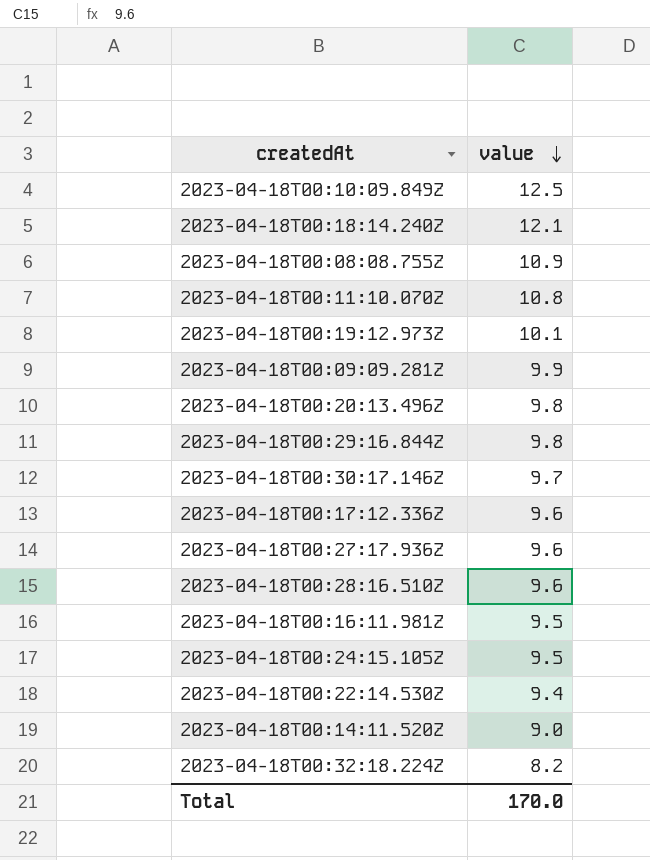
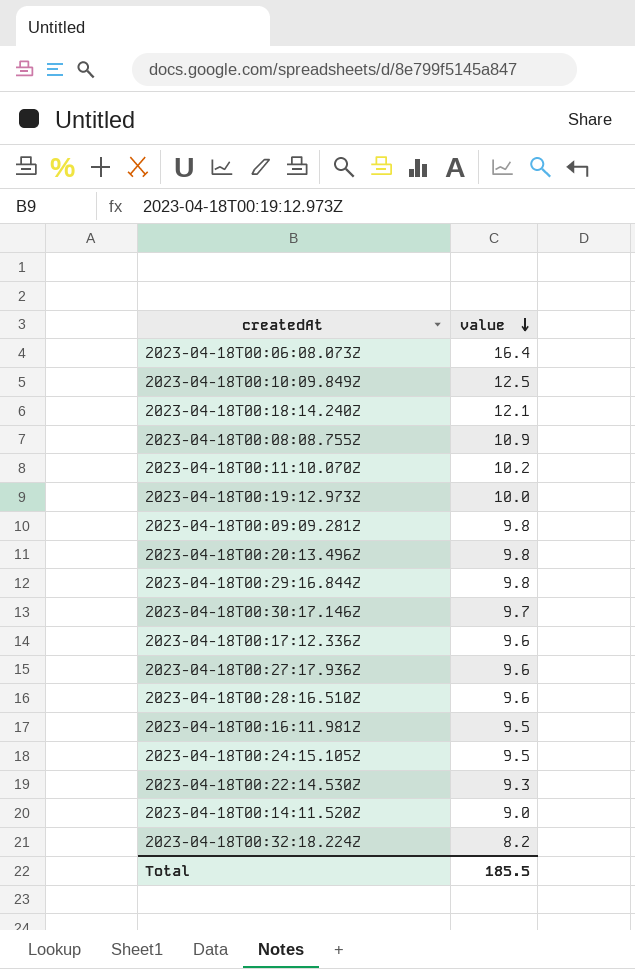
row 2023-04-18T00:06:08.073Z: none -> 16.4
2023-04-18T00:11:10.070Z | value: 10.8 -> 10.2
2023-04-18T00:19:12.973Z | value: 10.1 -> 10.0
2023-04-18T00:09:09.281Z | value: 9.9 -> 9.8
2023-04-18T00:22:14.530Z | value: 9.4 -> 9.3
Total | value: 170.0 -> 185.5

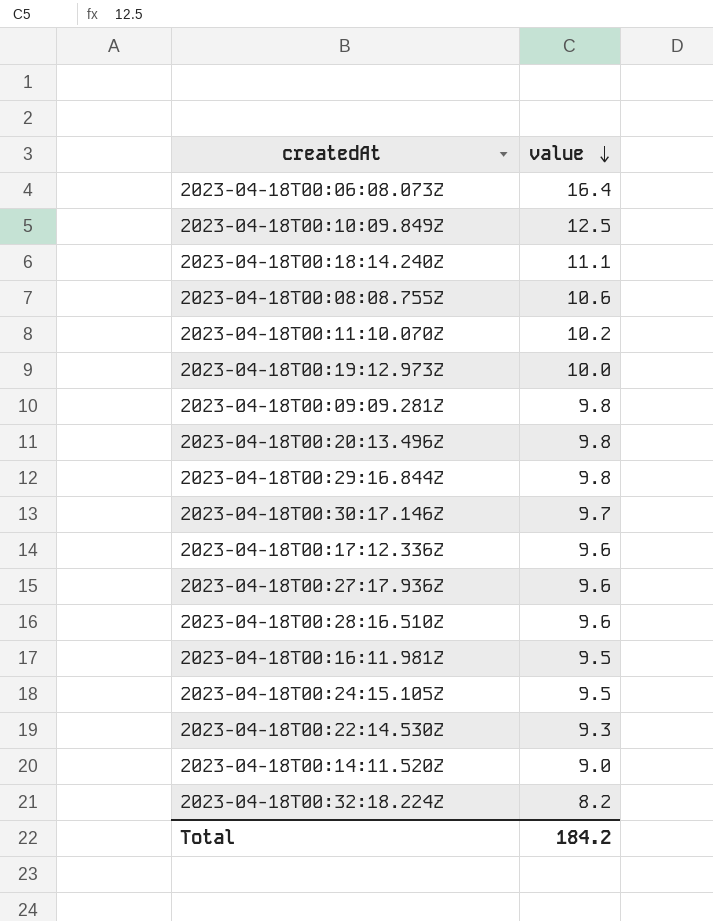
2023-04-18T00:18:14.240Z | value: 12.1 -> 11.1
2023-04-18T00:08:08.755Z | value: 10.9 -> 10.6
Total | value: 185.5 -> 184.2

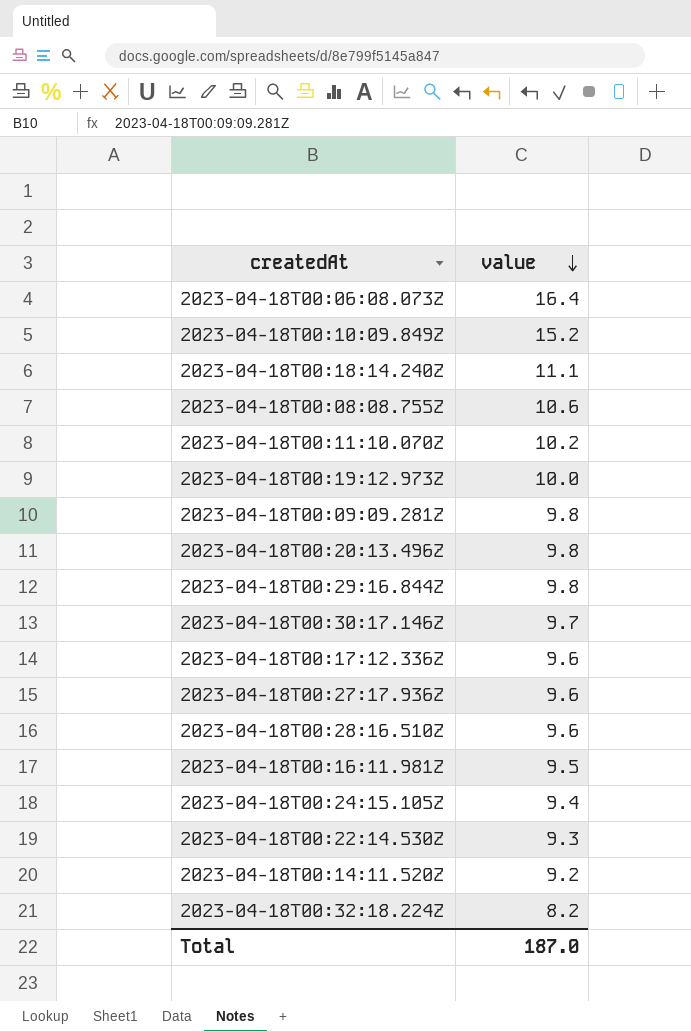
2023-04-18T00:10:09.849Z | value: 12.5 -> 15.2
2023-04-18T00:24:15.105Z | value: 9.5 -> 9.4
2023-04-18T00:14:11.520Z | value: 9.0 -> 9.2
Total | value: 184.2 -> 187.0

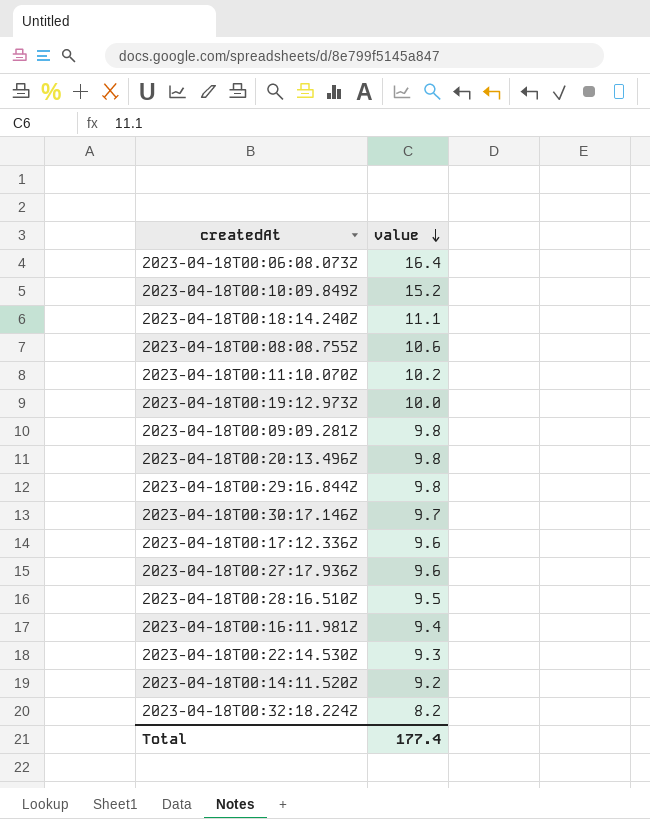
row 2023-04-18T00:24:15.105Z: 9.4 -> none
2023-04-18T00:28:16.510Z | value: 9.6 -> 9.5
2023-04-18T00:16:11.981Z | value: 9.5 -> 9.4
Total | value: 187.0 -> 177.4

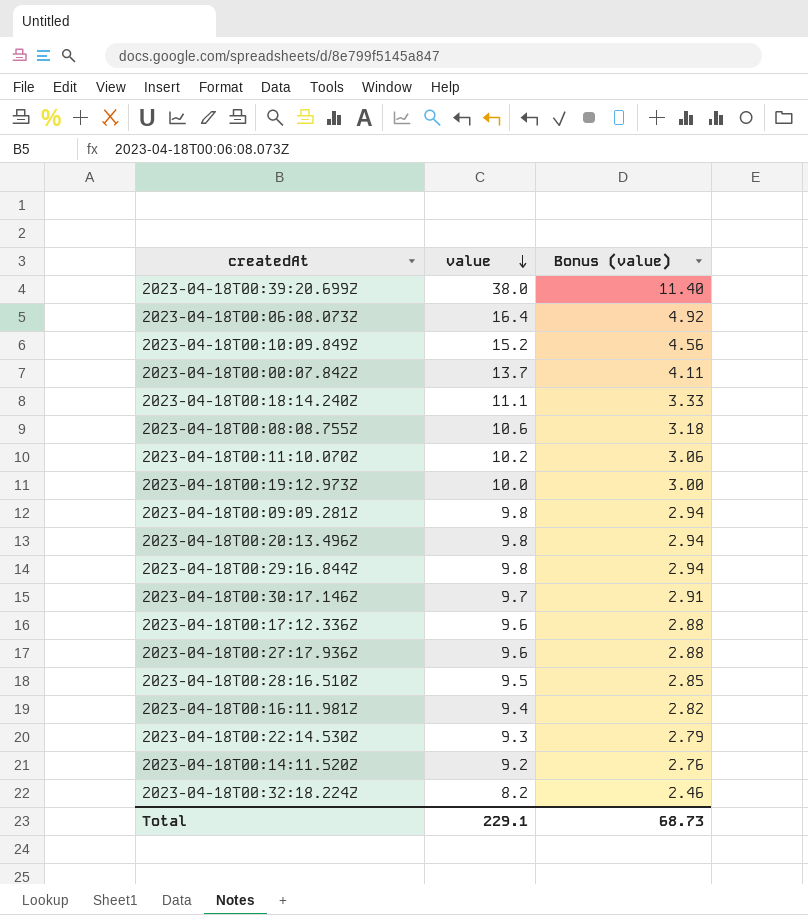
column Bonus (value) | formula: none -> [value] * 0.3
row 2023-04-18T00:39:20.699Z: none -> 38.0 | 11.40
row 2023-04-18T00:00:07.842Z: none -> 13.7 | 4.11
Total | value: 177.4 -> 229.1

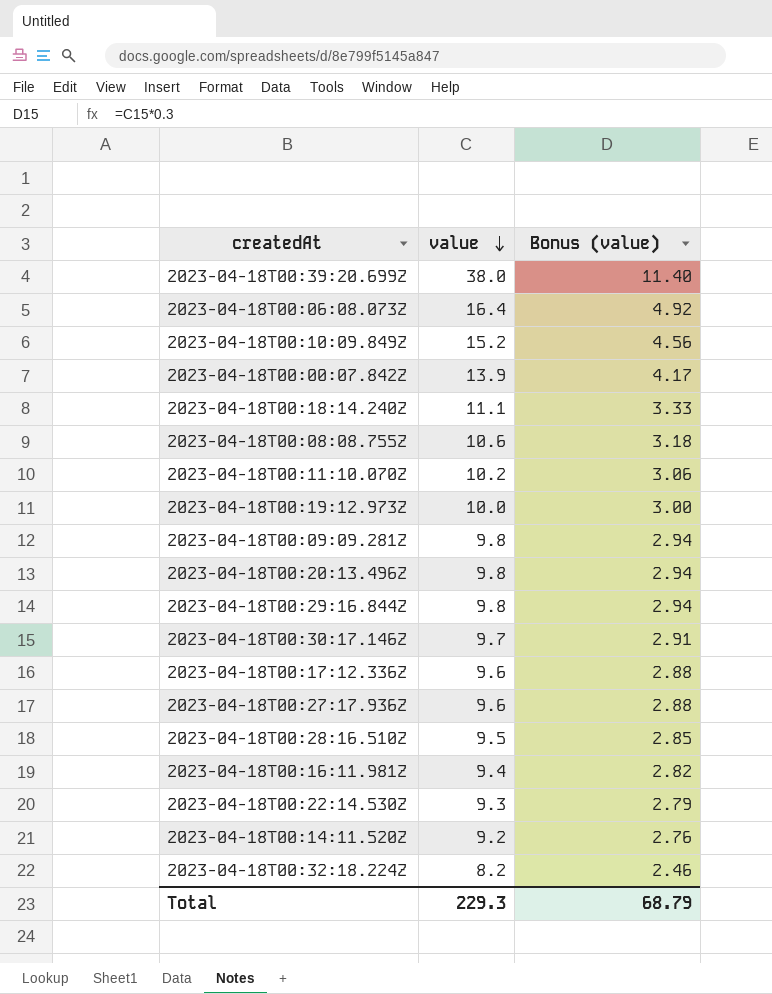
2023-04-18T00:00:07.842Z | value: 13.7 -> 13.9
2023-04-18T00:00:07.842Z | Bonus (value): 4.11 -> 4.17
Total | value: 229.1 -> 229.3
Total | Bonus (value): 68.73 -> 68.79

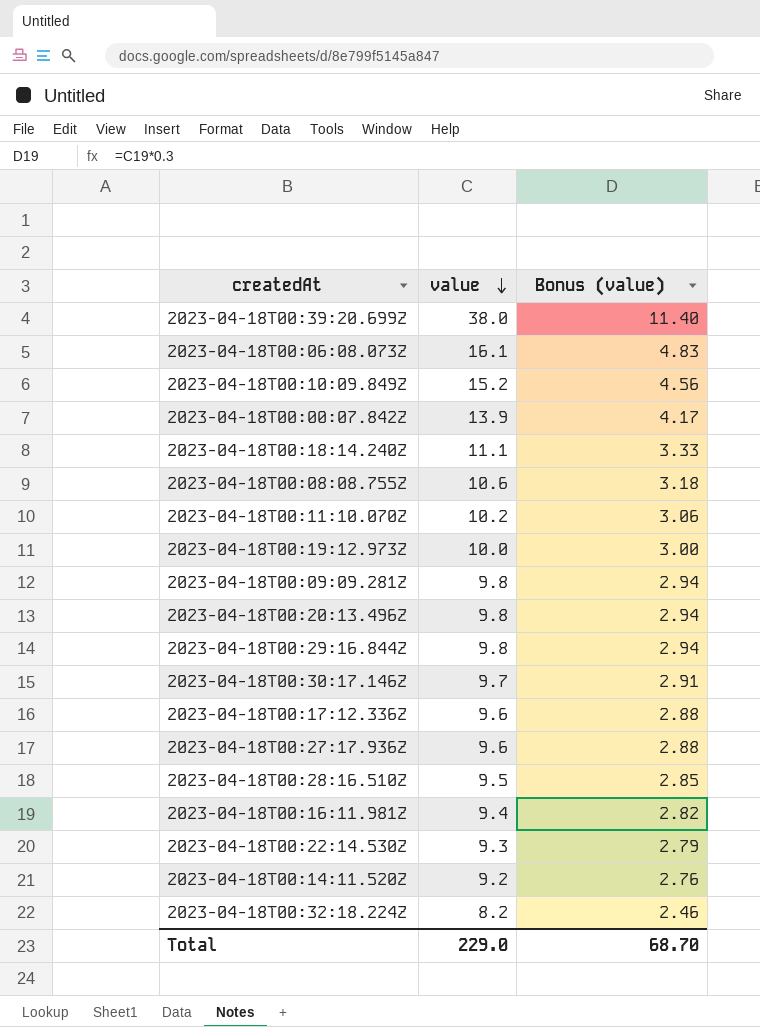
2023-04-18T00:06:08.073Z | value: 16.4 -> 16.1
2023-04-18T00:06:08.073Z | Bonus (value): 4.92 -> 4.83
Total | value: 229.3 -> 229.0
Total | Bonus (value): 68.79 -> 68.70

